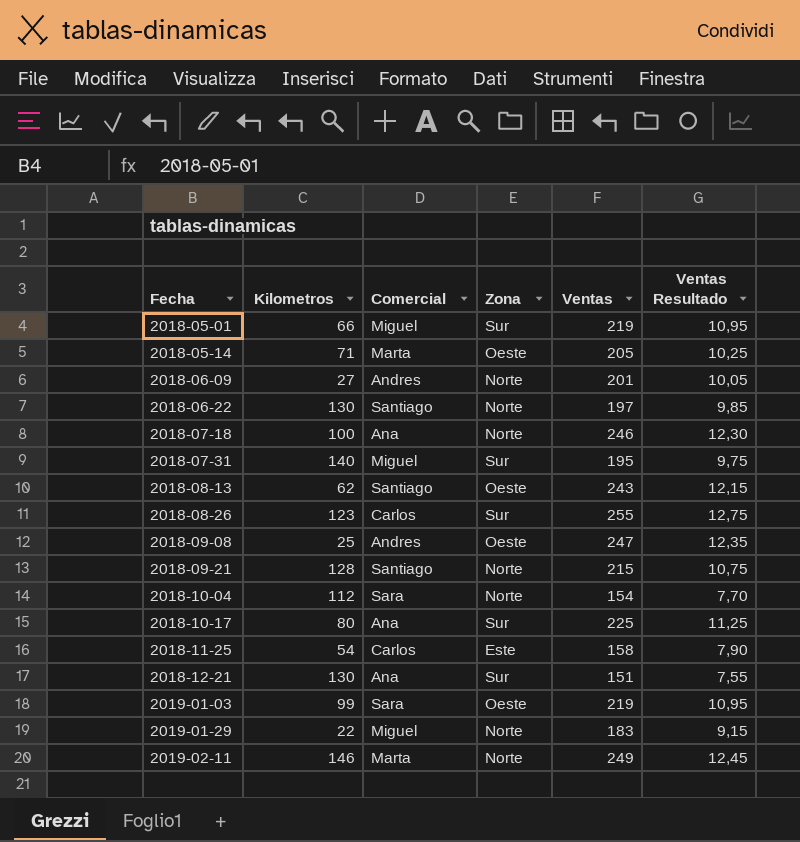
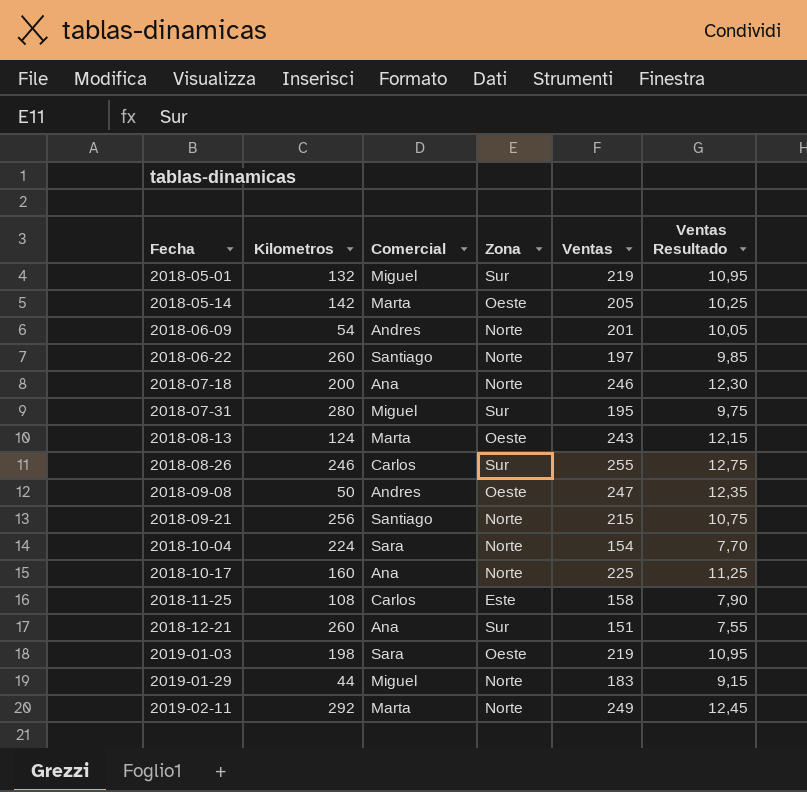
2018-05-01 | Kilometros: 66 -> 132
2018-05-14 | Kilometros: 71 -> 142
2018-06-09 | Kilometros: 27 -> 54
2018-06-22 | Kilometros: 130 -> 260
2018-07-18 | Kilometros: 100 -> 200
2018-07-31 | Kilometros: 140 -> 280
2018-08-13 | Kilometros: 62 -> 124
2018-08-13 | Comercial: Santiago -> Marta
2018-08-26 | Kilometros: 123 -> 246
2018-09-08 | Kilometros: 25 -> 50
2018-09-21 | Kilometros: 128 -> 256
2018-10-04 | Kilometros: 112 -> 224
2018-10-17 | Kilometros: 80 -> 160
2018-10-17 | Zona: Sur -> Norte
2018-11-25 | Kilometros: 54 -> 108
2018-12-21 | Kilometros: 130 -> 260
2019-01-03 | Kilometros: 99 -> 198
2019-01-29 | Kilometros: 22 -> 44
2019-02-11 | Kilometros: 146 -> 292

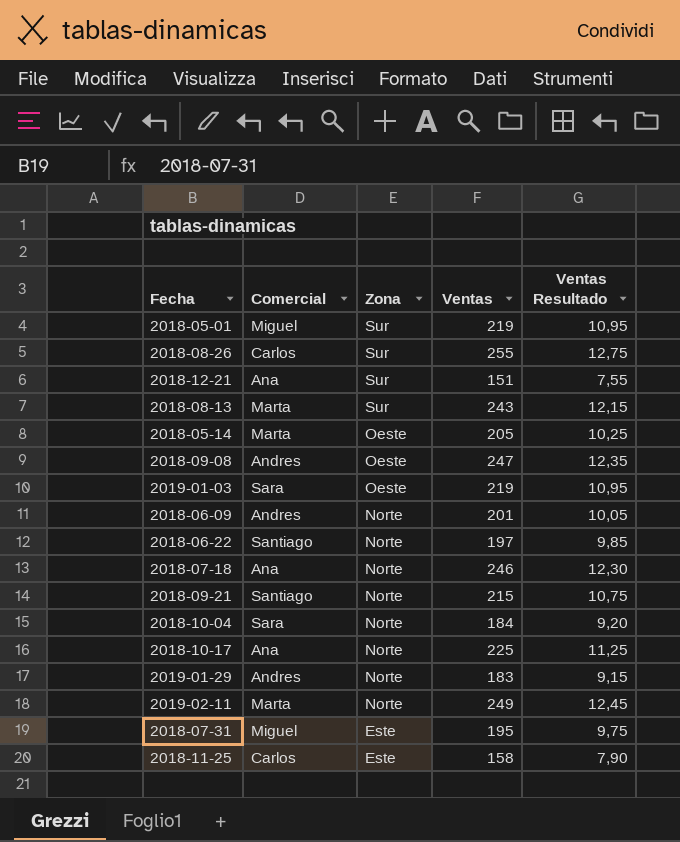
row order: Fecha ascending -> Zona descending
column Kilometros | position: 2 -> none
2018-08-13 | Zona: Oeste -> Sur
2018-10-04 | Ventas: 154 -> 184
2018-10-04 | Ventas Resultado: 7,70 -> 9,20
2019-01-29 | Comercial: Miguel -> Andres
2018-07-31 | Zona: Sur -> Este

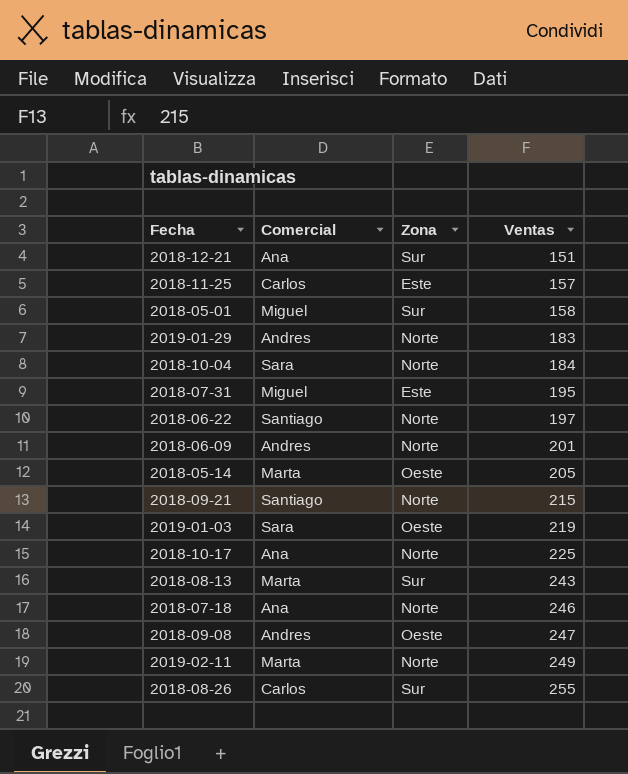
row order: Zona descending -> Ventas ascending
column Ventas Resultado | formula: [Ventas] * 0,05 -> none
2018-11-25 | Ventas: 158 -> 157
2018-05-01 | Ventas: 219 -> 158

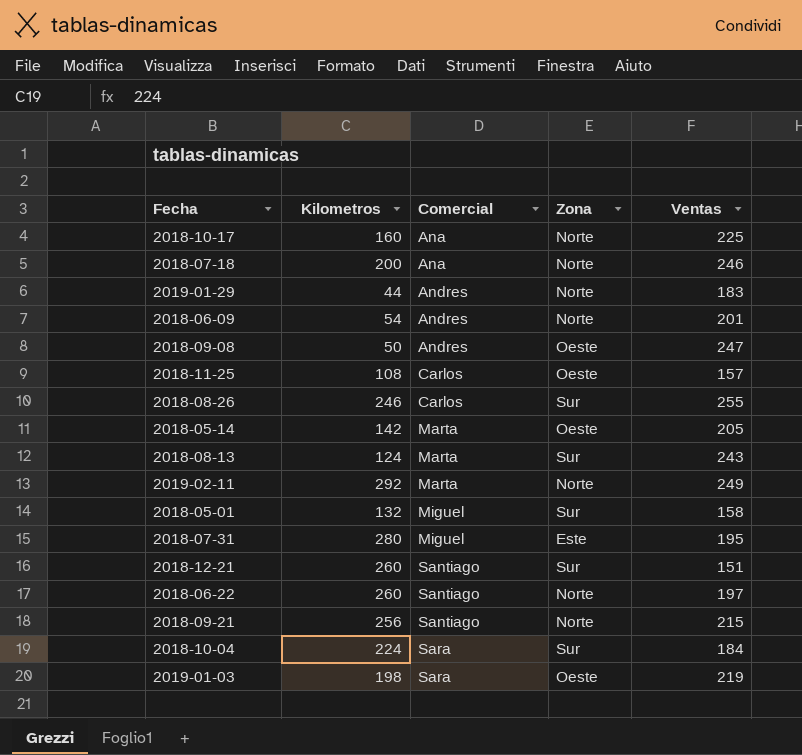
row order: Ventas ascending -> Comercial ascending
column Kilometros | position: none -> 2
2018-11-25 | Zona: Este -> Oeste
2018-12-21 | Comercial: Ana -> Santiago
2018-10-04 | Zona: Norte -> Sur

